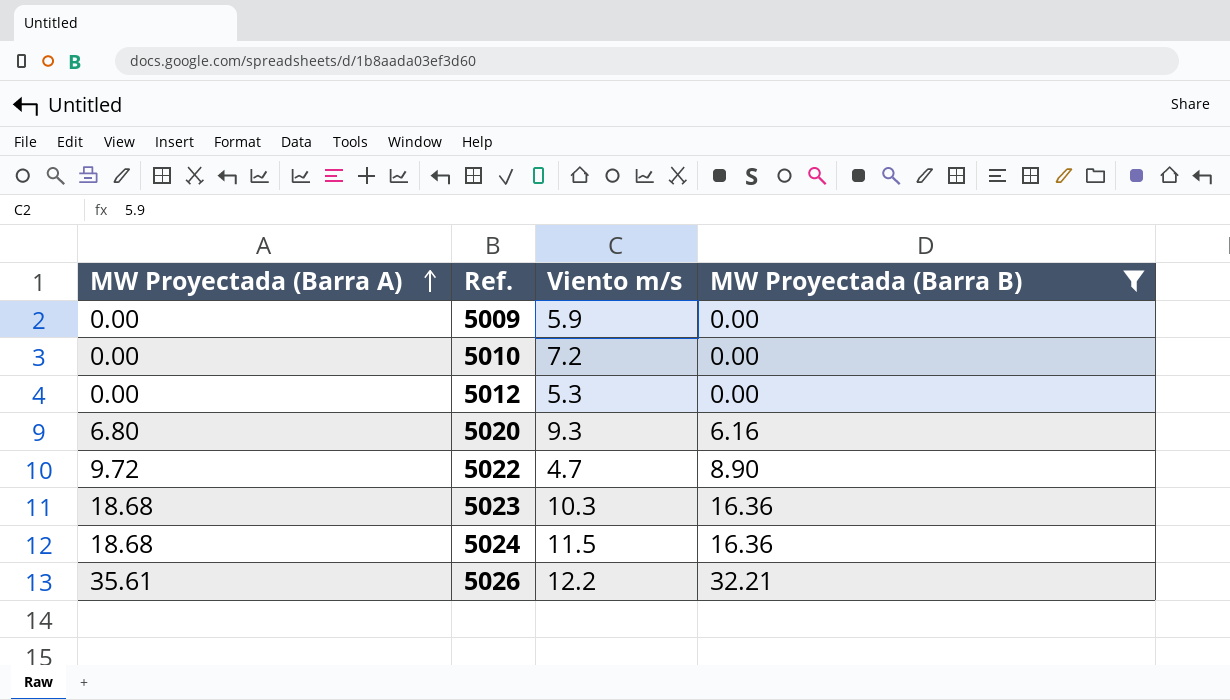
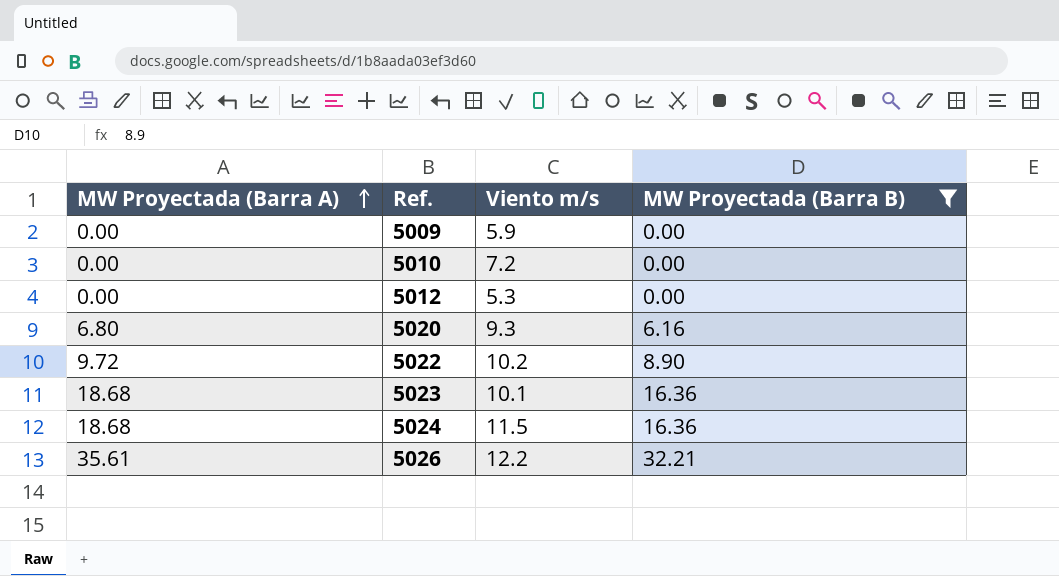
5022 | Viento m/s: 4.7 -> 10.2
5023 | Viento m/s: 10.3 -> 10.1

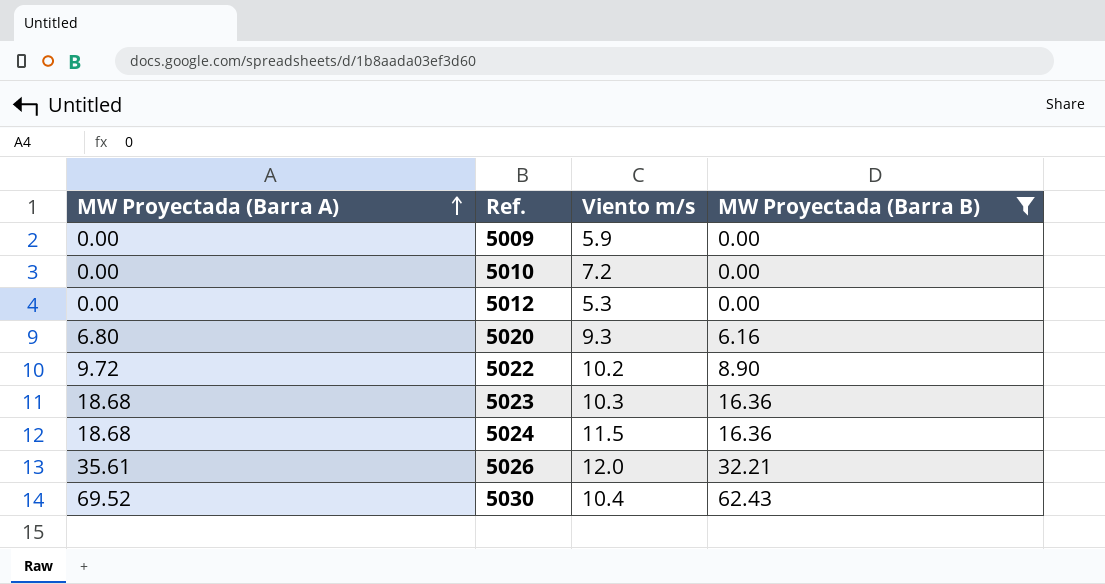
5023 | Viento m/s: 10.1 -> 10.3
5026 | Viento m/s: 12.2 -> 12.0
row 5030: none -> 69.52 | 10.4 | 62.43

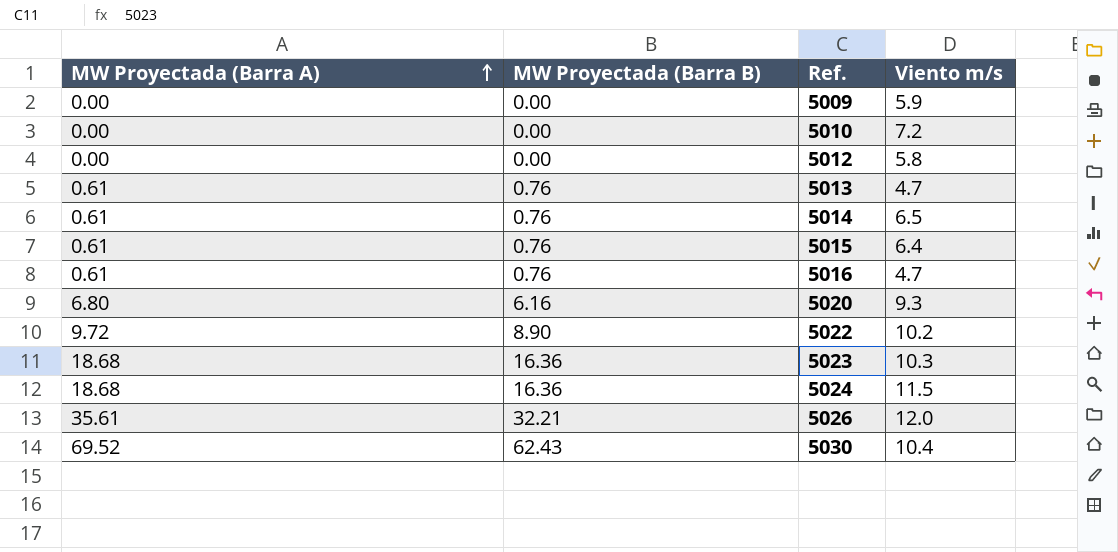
filter: MW Proyectada (Barra B) != 0.76 -> none
column MW Proyectada (Barra B) | position: 4 -> 2
5012 | Viento m/s: 5.3 -> 5.8

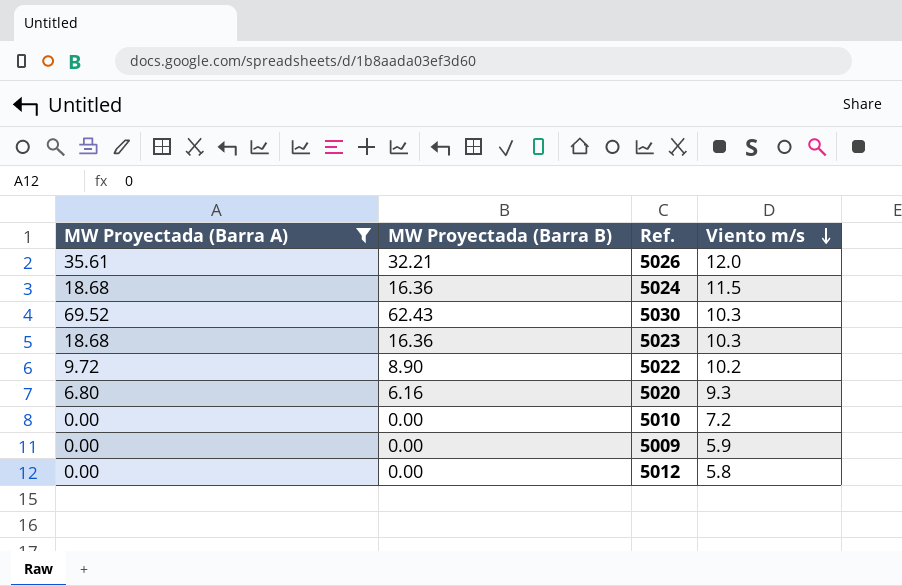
filter: none -> MW Proyectada (Barra A) != 0.61
row order: MW Proyectada (Barra A) ascending -> Viento m/s descending
5030 | Viento m/s: 10.4 -> 10.3

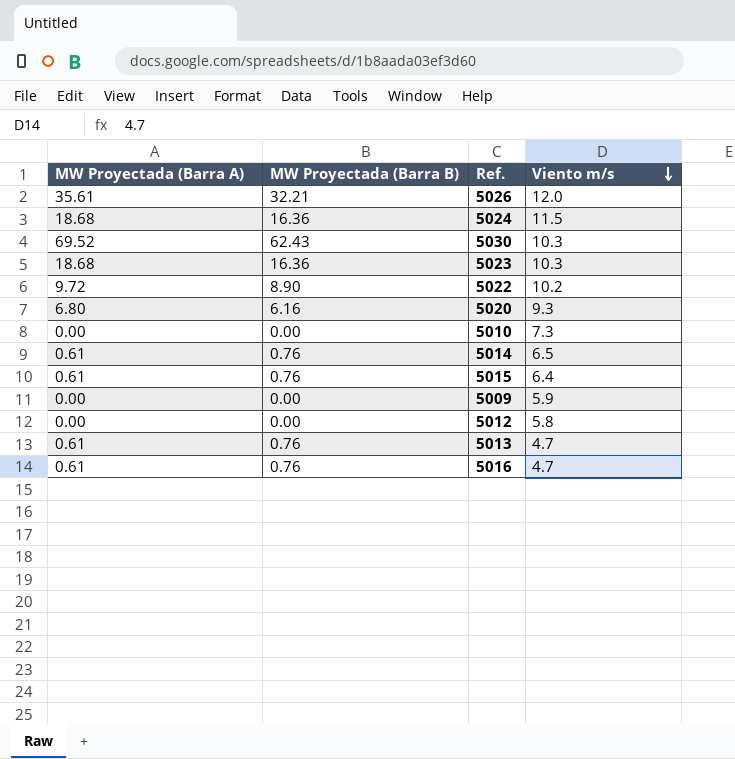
filter: MW Proyectada (Barra A) != 0.61 -> none
5010 | Viento m/s: 7.2 -> 7.3

